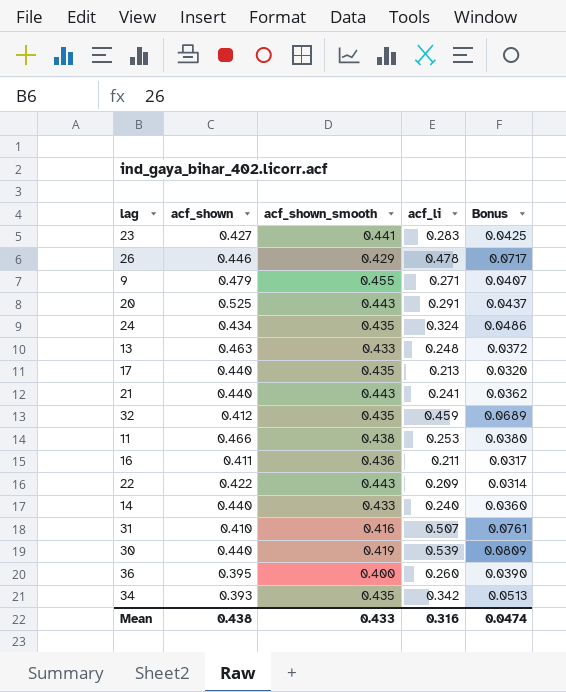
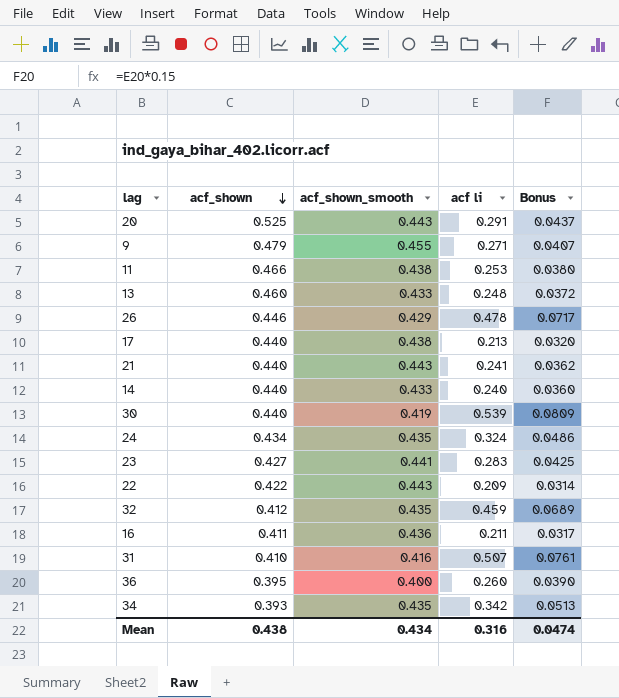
row order: none -> acf_shown descending
column name: acf_li -> acf li
13 | acf_shown: 0.463 -> 0.460
17 | acf_shown_smooth: 0.435 -> 0.438
Mean | acf_shown_smooth: 0.433 -> 0.434

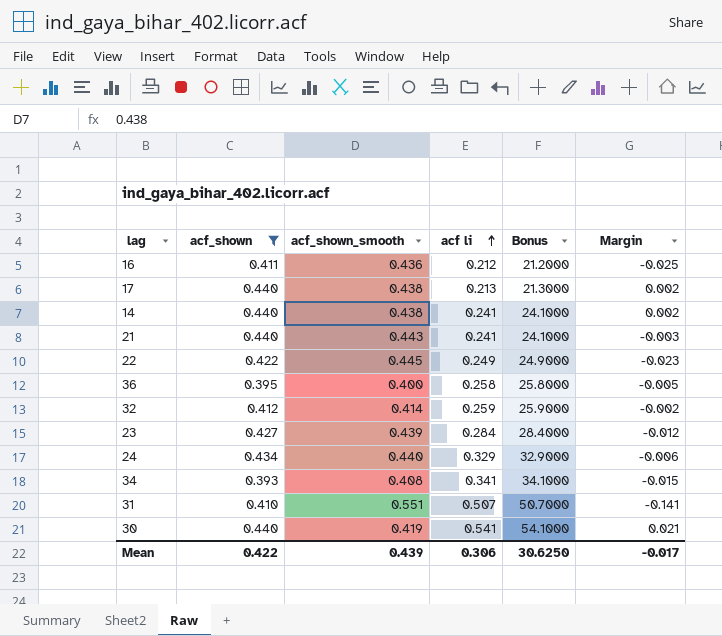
filter: none -> acf_shown <= 0.440
row order: acf_shown descending -> acf li ascending
column Bonus | formula: [acf li] * 0.15 -> [acf li] * 100
column Margin | formula: none -> [acf_shown] - [acf_shown_smooth]
16 | acf li: 0.211 -> 0.212
14 | acf_shown_smooth: 0.433 -> 0.438
14 | acf li: 0.240 -> 0.241
22 | acf_shown_smooth: 0.443 -> 0.445
22 | acf li: 0.209 -> 0.249
36 | acf li: 0.260 -> 0.258
32 | acf_shown_smooth: 0.435 -> 0.414
32 | acf li: 0.459 -> 0.259
23 | acf_shown_smooth: 0.441 -> 0.439
23 | acf li: 0.283 -> 0.284
24 | acf_shown_smooth: 0.435 -> 0.440
24 | acf li: 0.324 -> 0.329
34 | acf_shown_smooth: 0.435 -> 0.408
34 | acf li: 0.342 -> 0.341
31 | acf_shown_smooth: 0.416 -> 0.551
30 | acf li: 0.539 -> 0.541
Mean | acf_shown: 0.438 -> 0.422
Mean | acf_shown_smooth: 0.434 -> 0.439
Mean | acf li: 0.316 -> 0.306
Mean | Bonus: 0.0474 -> 30.6250

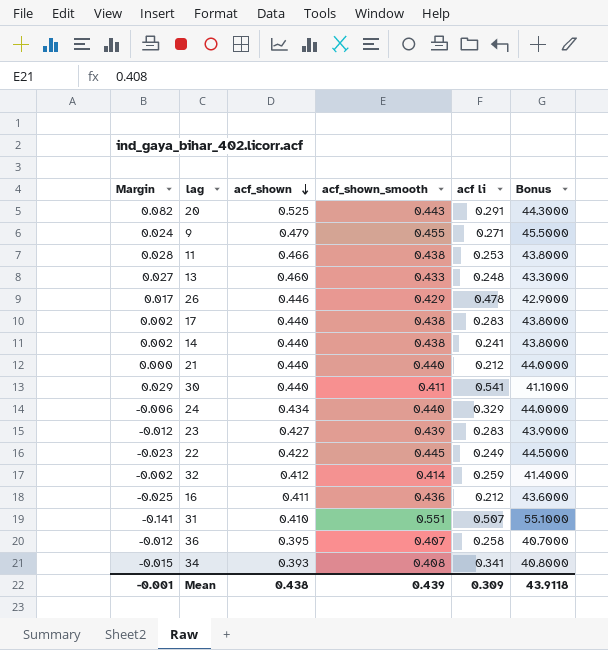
filter: acf_shown <= 0.440 -> none
row order: acf li ascending -> acf_shown descending
column Margin | position: 6 -> 1
column Bonus | formula: [acf li] * 100 -> [acf_shown_smooth] * 100
17 | acf li: 0.213 -> 0.283
21 | Margin: -0.003 -> 0.000
21 | acf_shown_smooth: 0.443 -> 0.440
21 | acf li: 0.241 -> 0.212
30 | Margin: 0.021 -> 0.029
30 | acf_shown_smooth: 0.419 -> 0.411
23 | acf li: 0.284 -> 0.283
36 | Margin: -0.005 -> -0.012
36 | acf_shown_smooth: 0.400 -> 0.407
Mean | Margin: -0.017 -> -0.001
Mean | acf_shown: 0.422 -> 0.438
Mean | acf li: 0.306 -> 0.309
Mean | Bonus: 30.6250 -> 43.9118

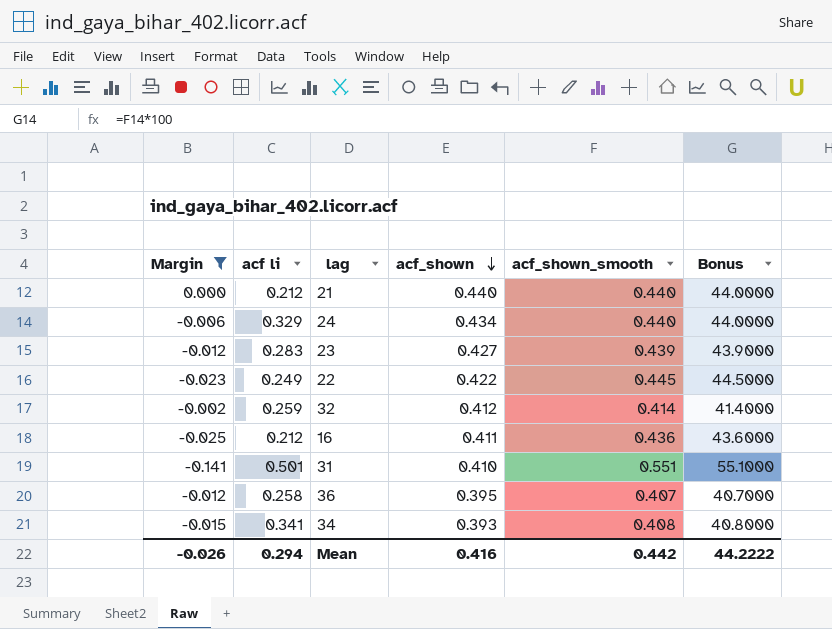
filter: none -> Margin <= 0.000
column acf li | position: 5 -> 2
31 | acf li: 0.507 -> 0.501
Mean | Margin: -0.001 -> -0.026
Mean | acf li: 0.309 -> 0.294
Mean | acf_shown: 0.438 -> 0.416
Mean | acf_shown_smooth: 0.439 -> 0.442
Mean | Bonus: 43.9118 -> 44.2222

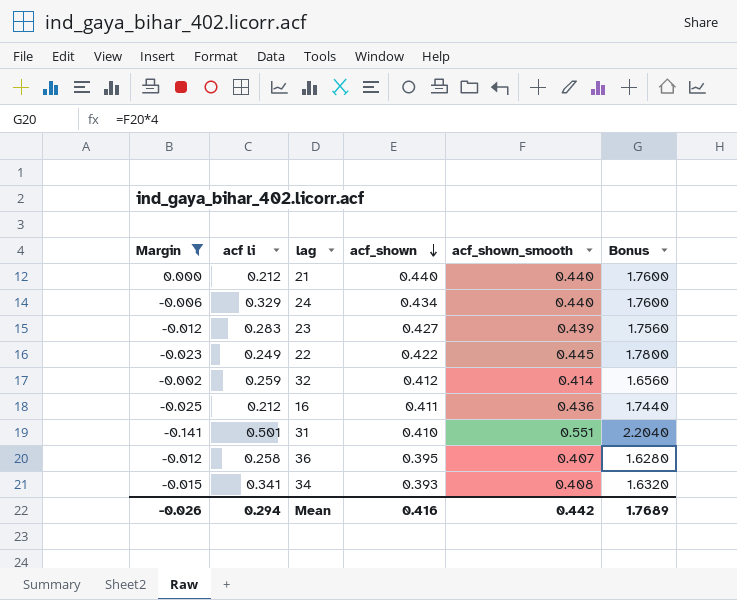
column Bonus | formula: [acf_shown_smooth] * 100 -> [acf_shown_smooth] * 4
Mean | Bonus: 44.2222 -> 1.7689

